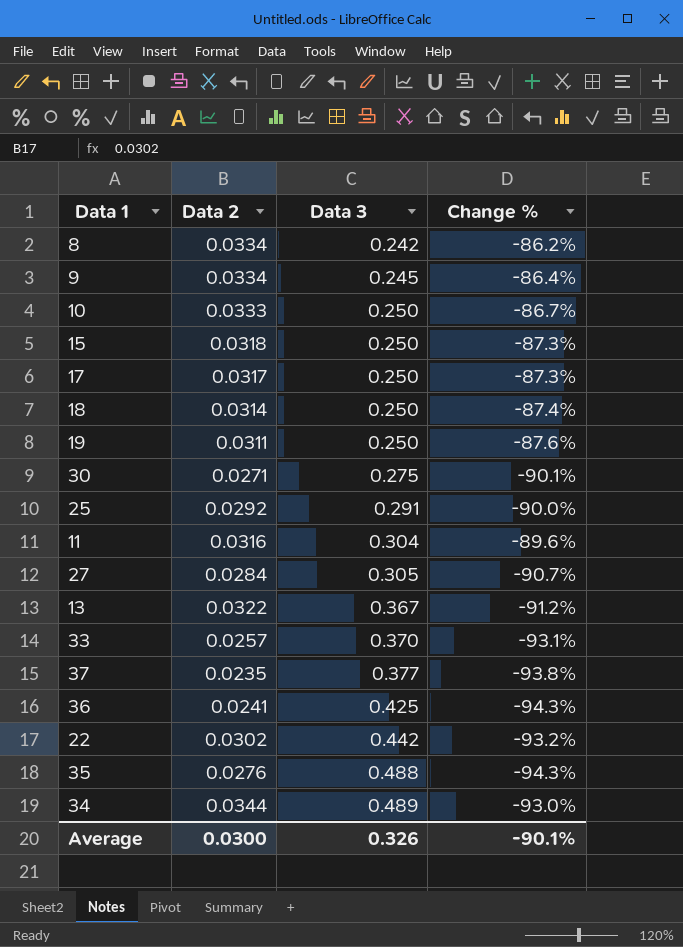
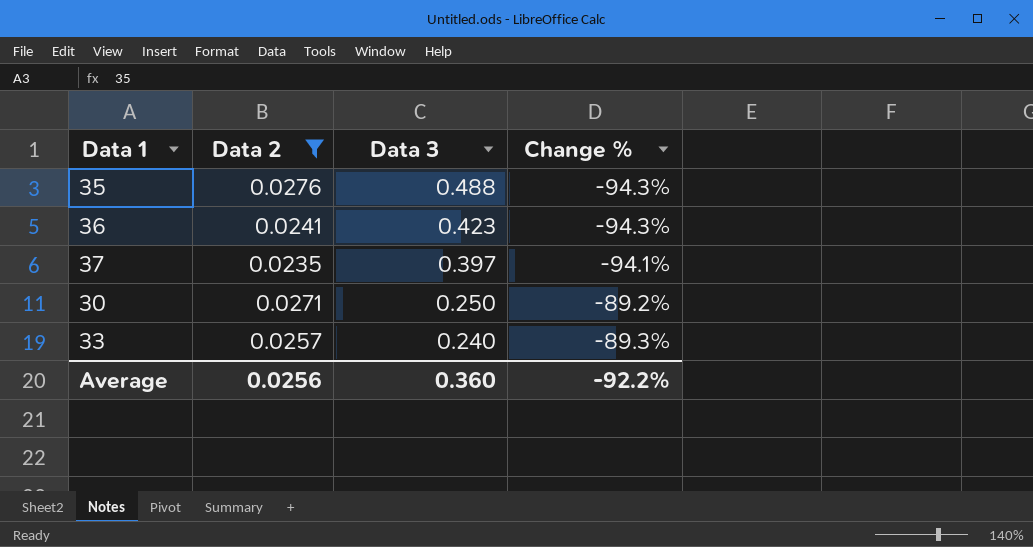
filter: none -> Data 2 <= 0.0276
row order: Data 3 ascending -> Data 3 descending
36 | Data 3: 0.425 -> 0.423
37 | Data 3: 0.377 -> 0.397
37 | Change %: -93.8% -> -94.1%
30 | Data 3: 0.275 -> 0.250
30 | Change %: -90.1% -> -89.2%
33 | Data 3: 0.370 -> 0.240
33 | Change %: -93.1% -> -89.3%
Average | Data 2: 0.0300 -> 0.0256
Average | Data 3: 0.326 -> 0.360
Average | Change %: -90.1% -> -92.2%

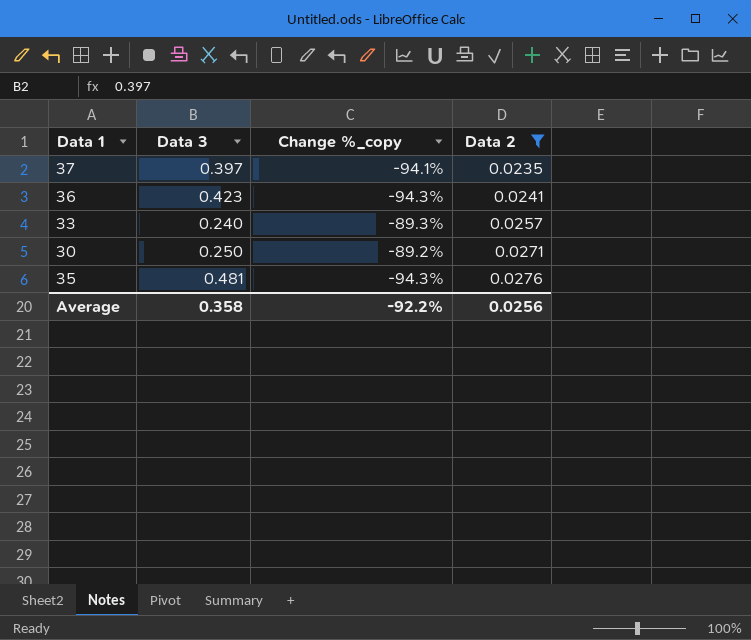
row order: Data 3 descending -> Data 2 ascending
column name: Change % -> Change %_copy
column Data 2 | position: 2 -> 4
35 | Data 3: 0.488 -> 0.481
Average | Data 3: 0.360 -> 0.358

